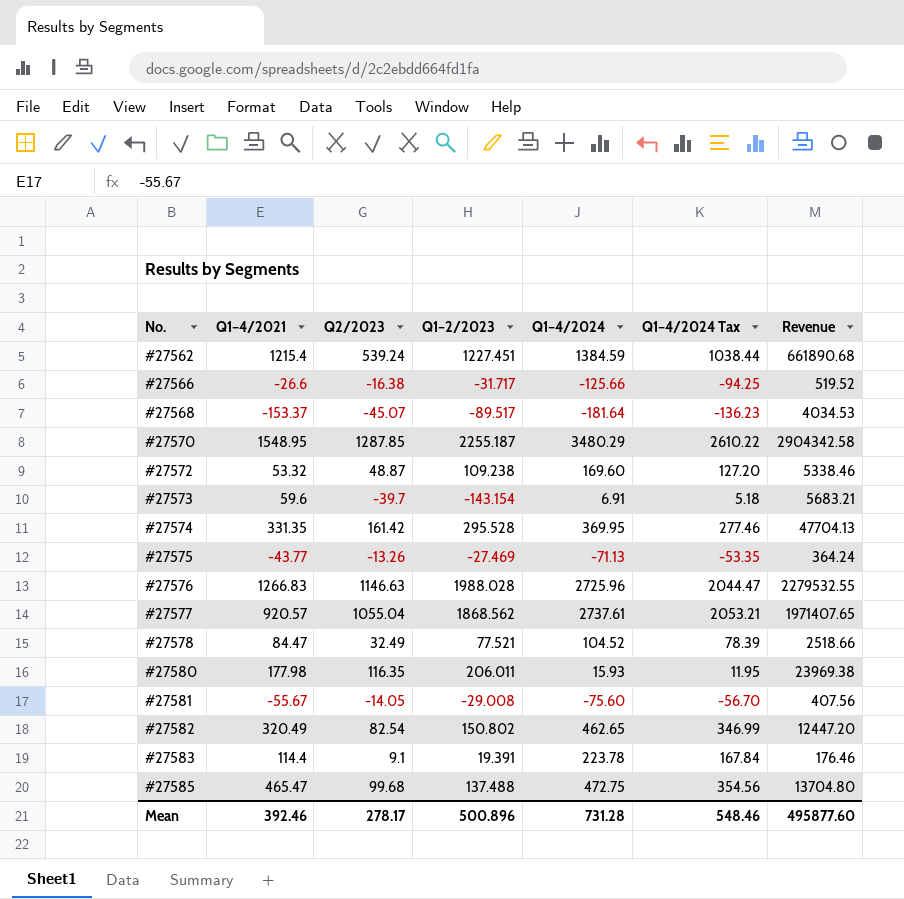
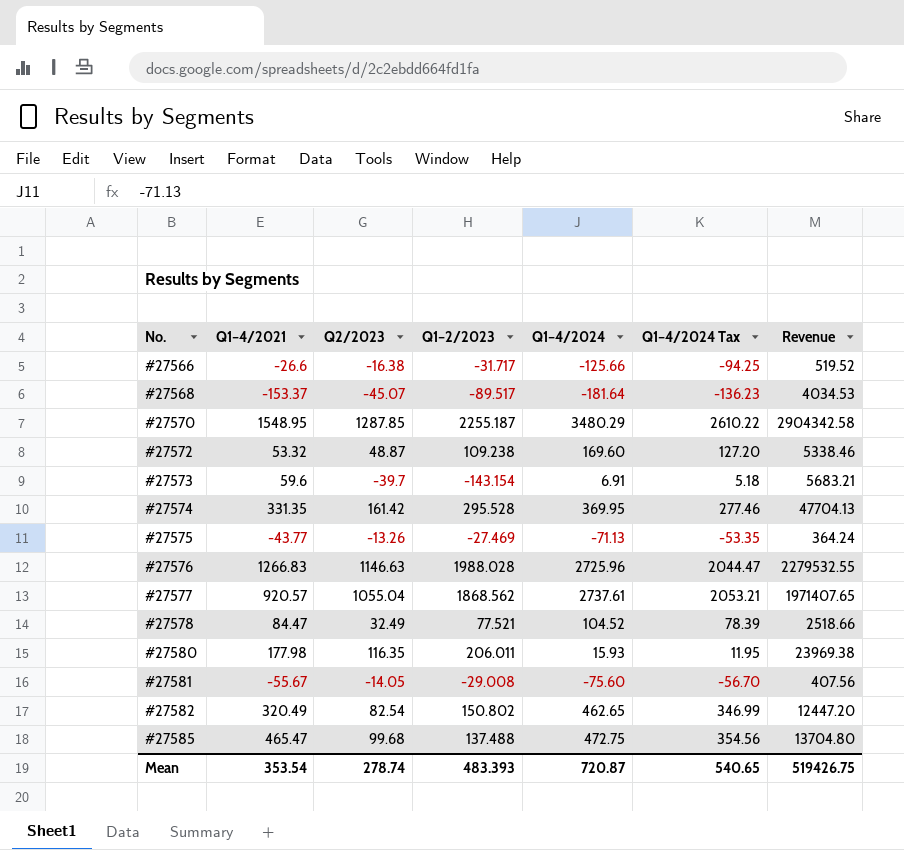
row #27562: 1215.4 | 539.24 | 1227.451 | 1384.59 | 1038.44 | 661890.68 -> none
row #27583: 114.4 | 9.1 | 19.391 | 223.78 | 167.84 | 176.46 -> none
Mean | Q1–4/2021: 392.46 -> 353.54
Mean | Q2/2023: 278.17 -> 278.74
Mean | Q1–2/2023: 500.896 -> 483.393
Mean | Q1–4/2024: 731.28 -> 720.87
Mean | Q1–4/2024 Tax: 548.46 -> 540.65
Mean | Revenue: 495877.60 -> 519426.75

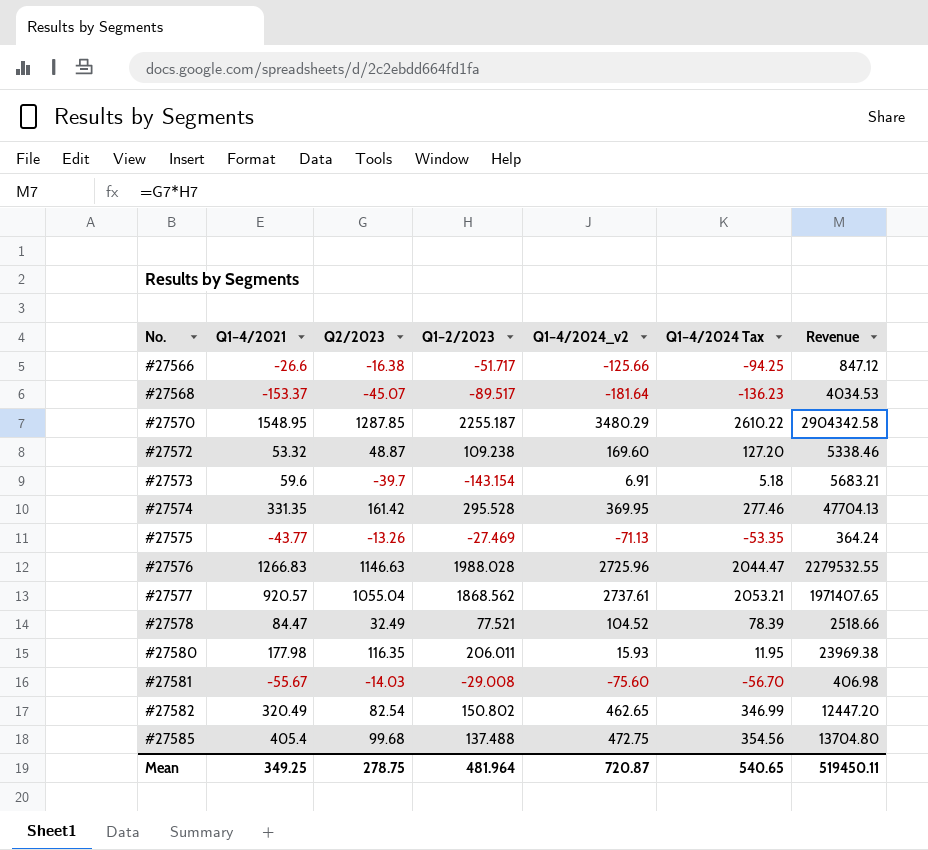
column name: Q1–4/2024 -> Q1–4/2024_v2
#27566 | Q1–2/2023: -31.717 -> -51.717
#27566 | Revenue: 519.52 -> 847.12
#27581 | Q2/2023: -14.05 -> -14.03
#27581 | Revenue: 407.56 -> 406.98
#27585 | Q1–4/2021: 465.47 -> 405.4
Mean | Q1–4/2021: 353.54 -> 349.25
Mean | Q2/2023: 278.74 -> 278.75
Mean | Q1–2/2023: 483.393 -> 481.964
Mean | Revenue: 519426.75 -> 519450.11

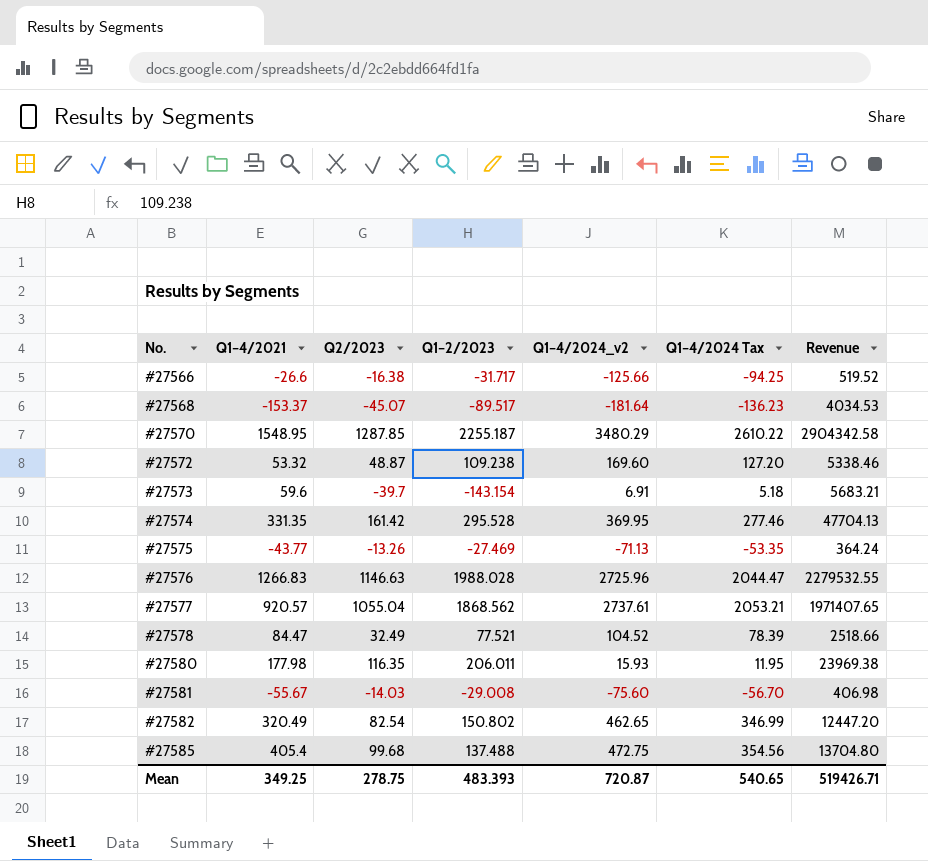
#27566 | Q1–2/2023: -51.717 -> -31.717
#27566 | Revenue: 847.12 -> 519.52
Mean | Q1–2/2023: 481.964 -> 483.393
Mean | Revenue: 519450.11 -> 519426.71

